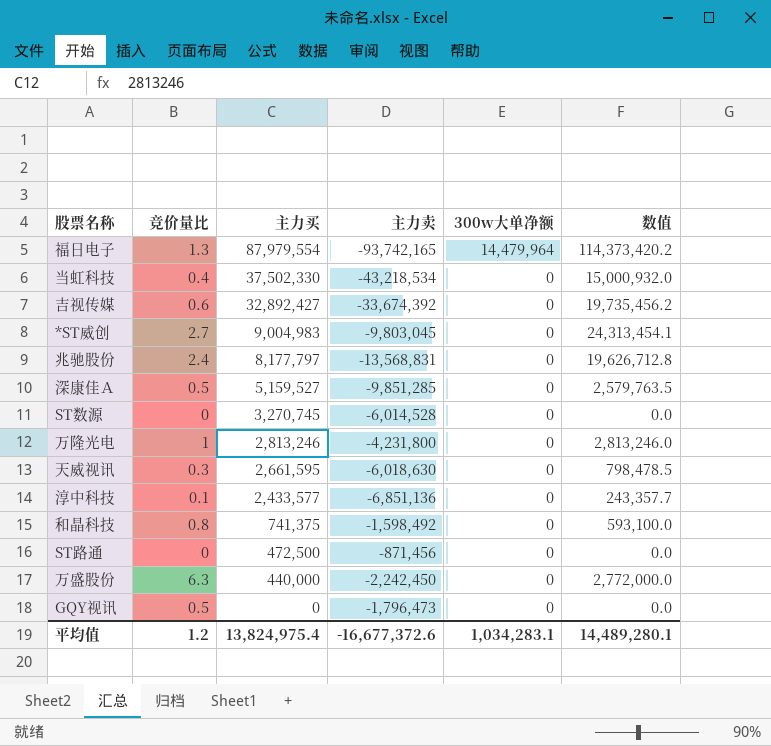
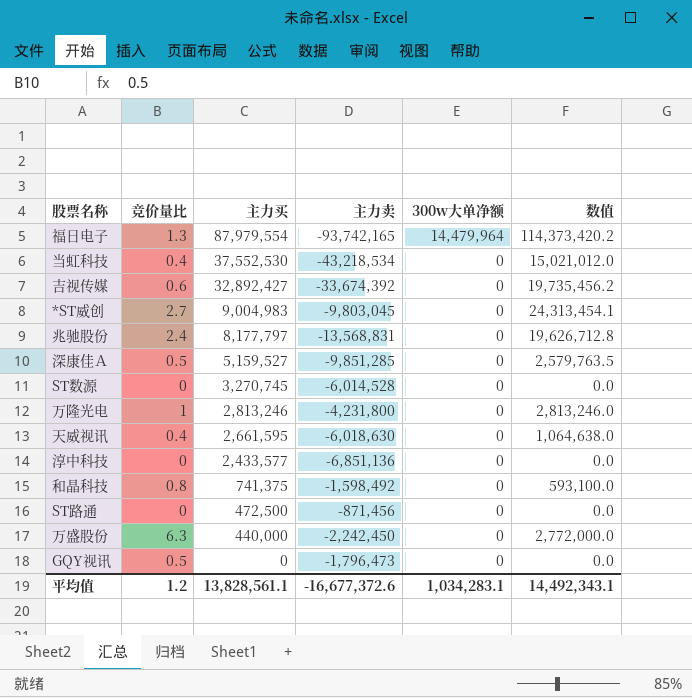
当虹科技 | 主力买: 37,502,330 -> 37,552,530
当虹科技 | 数值: 15,000,932.0 -> 15,021,012.0
天威视讯 | 竞价量比: 0.3 -> 0.4
天威视讯 | 数值: 798,478.5 -> 1,064,638.0
淳中科技 | 竞价量比: 0.1 -> 0
淳中科技 | 数值: 243,357.7 -> 0.0
平均值 | 主力买: 13,824,975.4 -> 13,828,561.1
平均值 | 数值: 14,489,280.1 -> 14,492,343.1

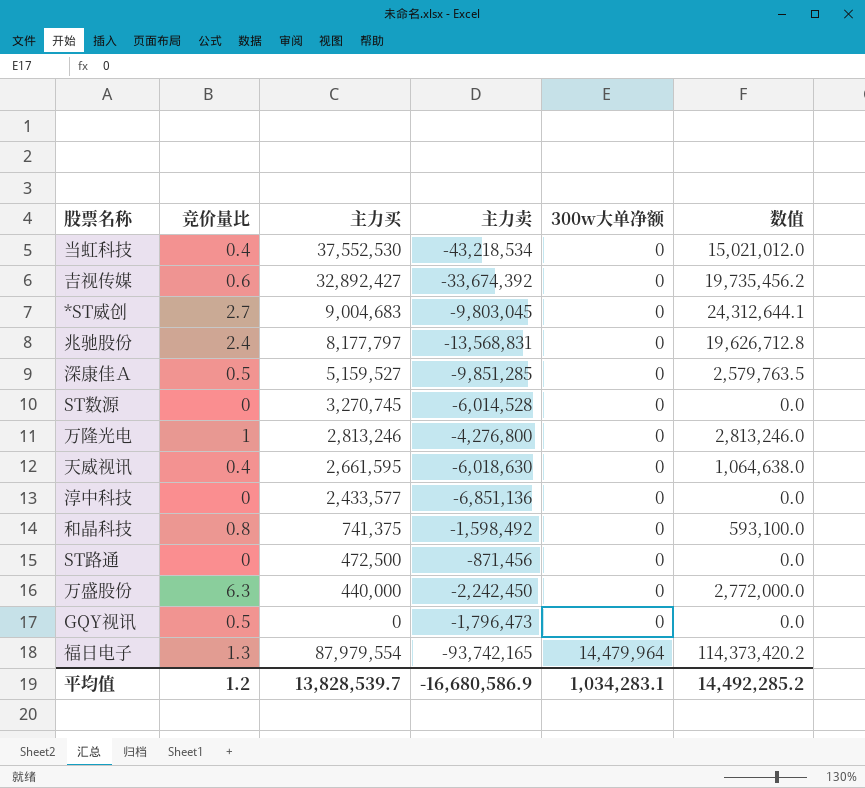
row order: 主力买 descending -> 300w大单净额 ascending
*ST威创 | 主力买: 9,004,983 -> 9,004,683
*ST威创 | 数值: 24,313,454.1 -> 24,312,644.1
万隆光电 | 主力卖: -4,231,800 -> -4,276,800
平均值 | 主力买: 13,828,561.1 -> 13,828,539.7
平均值 | 主力卖: -16,677,372.6 -> -16,680,586.9
平均值 | 数值: 14,492,343.1 -> 14,492,285.2

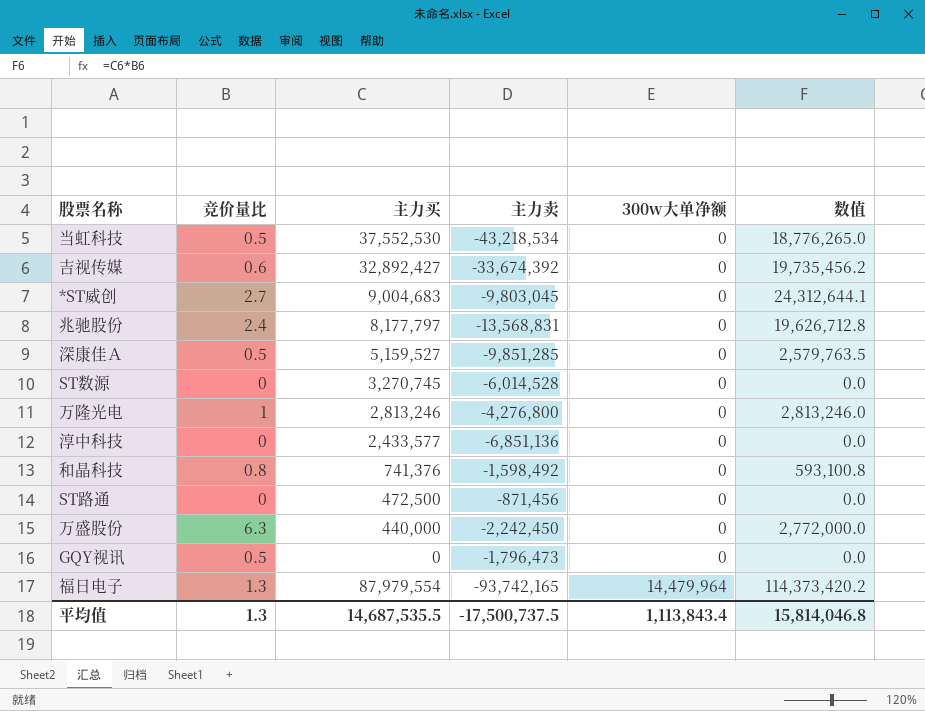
row 天威视讯: 0.4 | 2,661,595 | -6,018,630 | 0 | 1,064,638.0 -> none
当虹科技 | 竞价量比: 0.4 -> 0.5
当虹科技 | 数值: 15,021,012.0 -> 18,776,265.0
和晶科技 | 主力买: 741,375 -> 741,376
和晶科技 | 数值: 593,100.0 -> 593,100.8
平均值 | 竞价量比: 1.2 -> 1.3
平均值 | 主力买: 13,828,539.7 -> 14,687,535.5
平均值 | 主力卖: -16,680,586.9 -> -17,500,737.5
平均值 | 300w大单净额: 1,034,283.1 -> 1,113,843.4
平均值 | 数值: 14,492,285.2 -> 15,814,046.8

